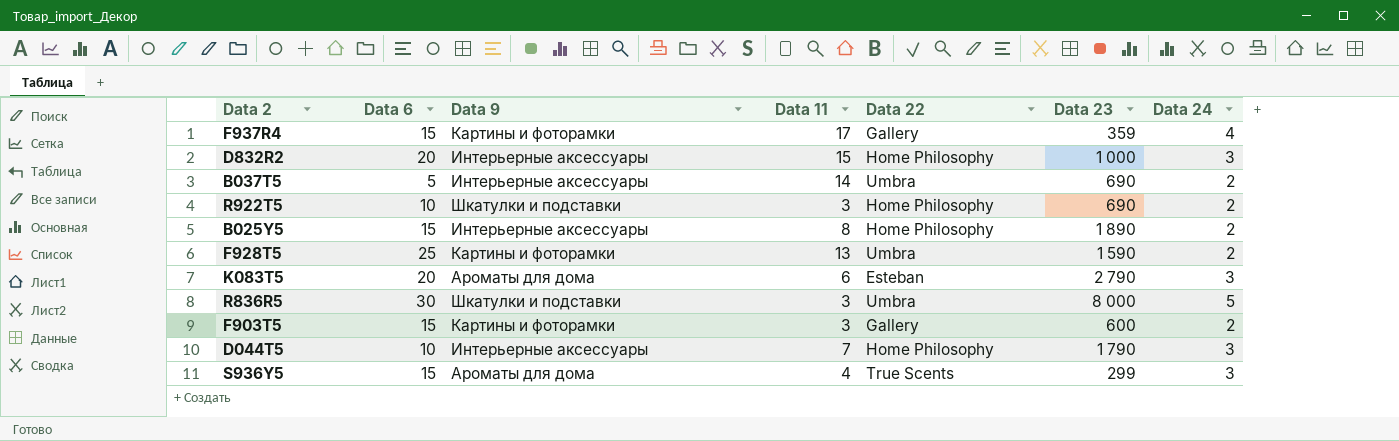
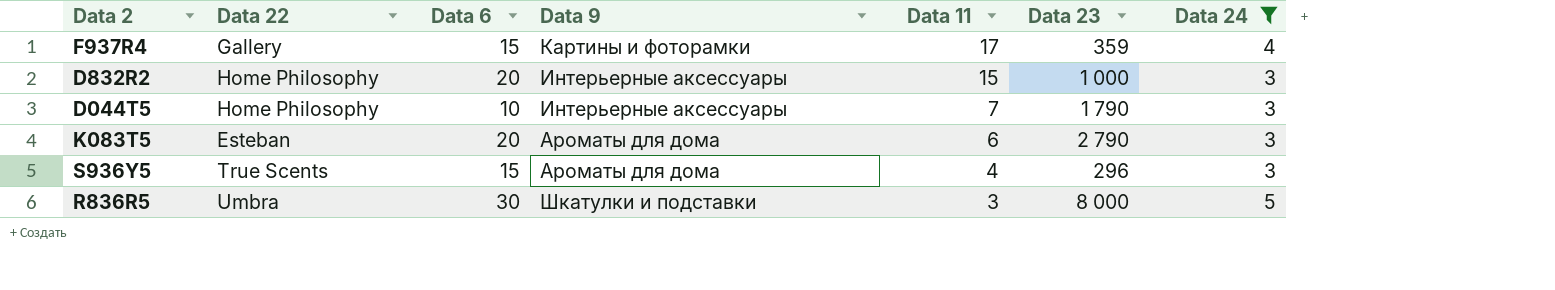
filter: none -> Data 24 != 2
row order: none -> Data 11 descending
column Data 22 | position: 5 -> 2
S936Y5 | Data 23: 299 -> 296

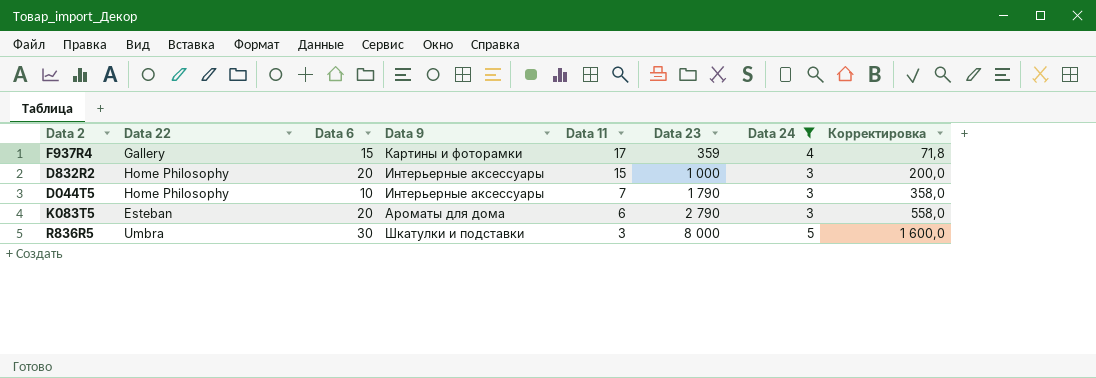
column Корректировка | formula: none -> [Data 23] * 0,2
row S936Y5: True Scents | 15 | Ароматы для дома | 4 | 296 | 3 -> none

